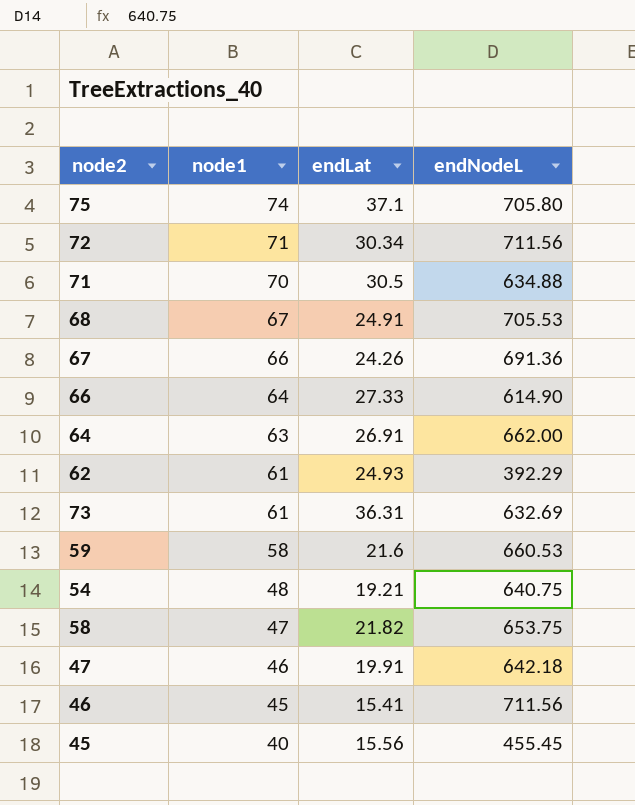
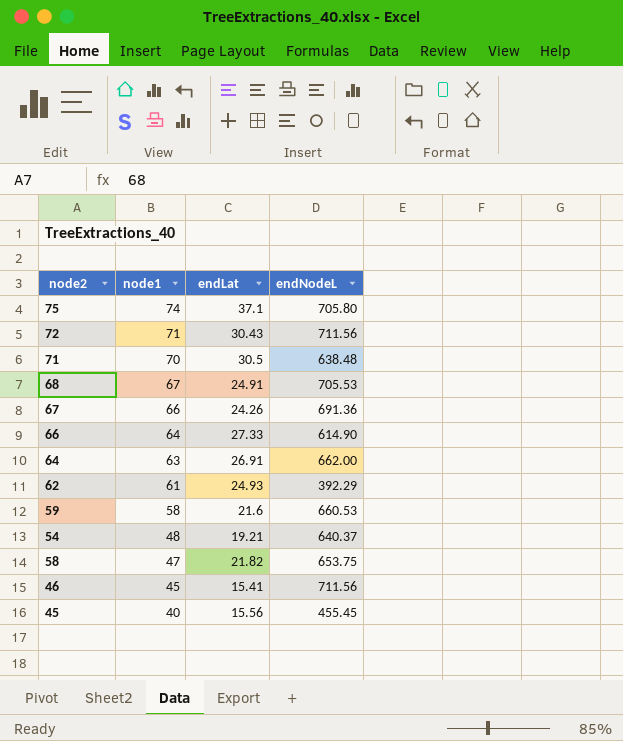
row 73: 61 | 36.31 | 632.69 -> none
row 47: 46 | 19.91 | 642.18 -> none
72 | endLat: 30.34 -> 30.43
71 | endNodeL: 634.88 -> 638.48
54 | endNodeL: 640.75 -> 640.37

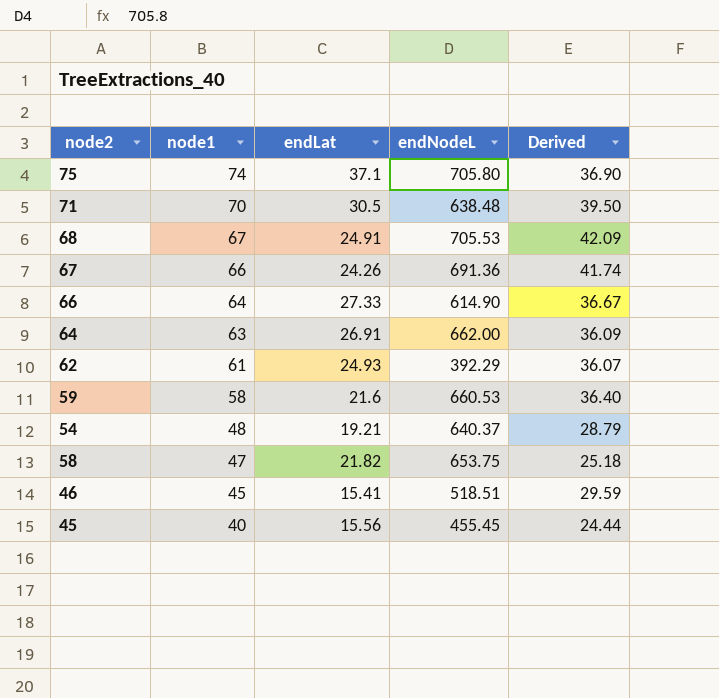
column Derived | formula: none -> [node1] - [endLat]
row 72: 71 | 30.43 | 711.56 -> none
46 | endNodeL: 711.56 -> 518.51

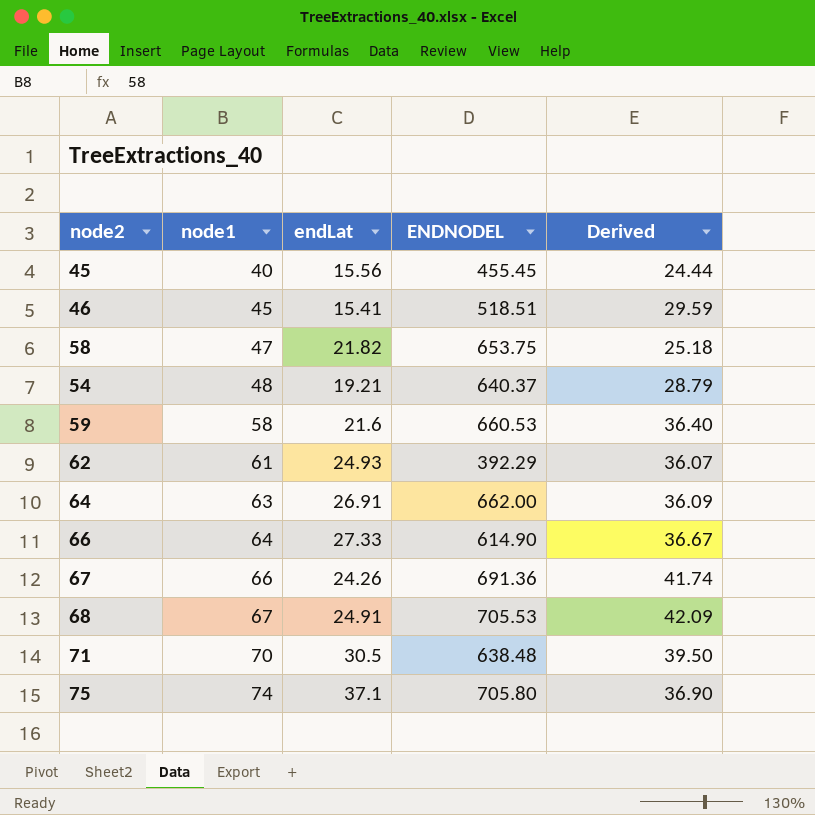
row order: node1 descending -> node1 ascending
column name: endNodeL -> ENDNODEL

